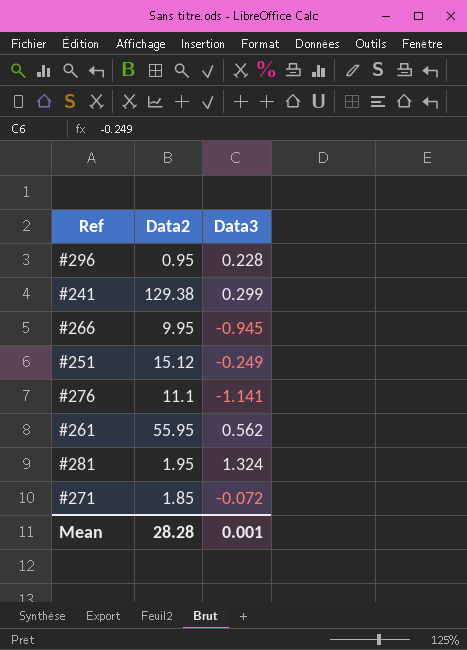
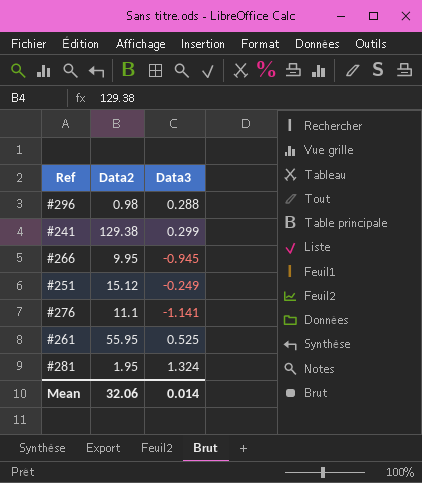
row #271: 1.85 | -0.072 -> none
#296 | Data2: 0.95 -> 0.98
#296 | Data3: 0.228 -> 0.288
#261 | Data3: 0.562 -> 0.525
Mean | Data2: 28.28 -> 32.06
Mean | Data3: 0.001 -> 0.014

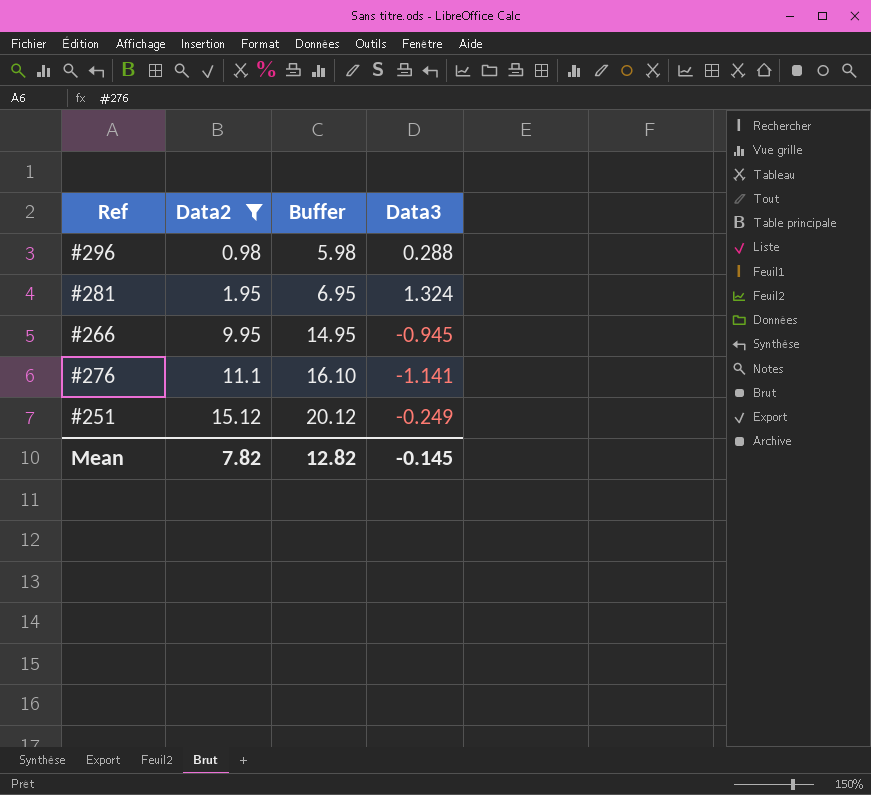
filter: none -> Data2 <= 15.12
row order: none -> Data2 ascending
column Buffer | formula: none -> [Data2] + 5
Mean | Data2: 32.06 -> 7.82
Mean | Data3: 0.014 -> -0.145

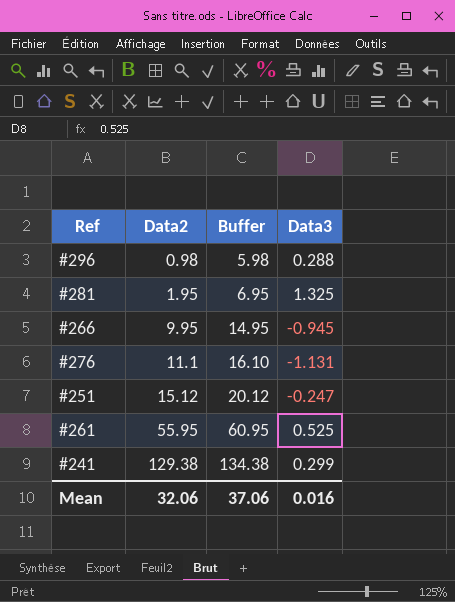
filter: Data2 <= 15.12 -> none
#281 | Data3: 1.324 -> 1.325
#276 | Data3: -1.141 -> -1.131
#251 | Data3: -0.249 -> -0.247
Mean | Data2: 7.82 -> 32.06
Mean | Buffer: 12.82 -> 37.06
Mean | Data3: -0.145 -> 0.016

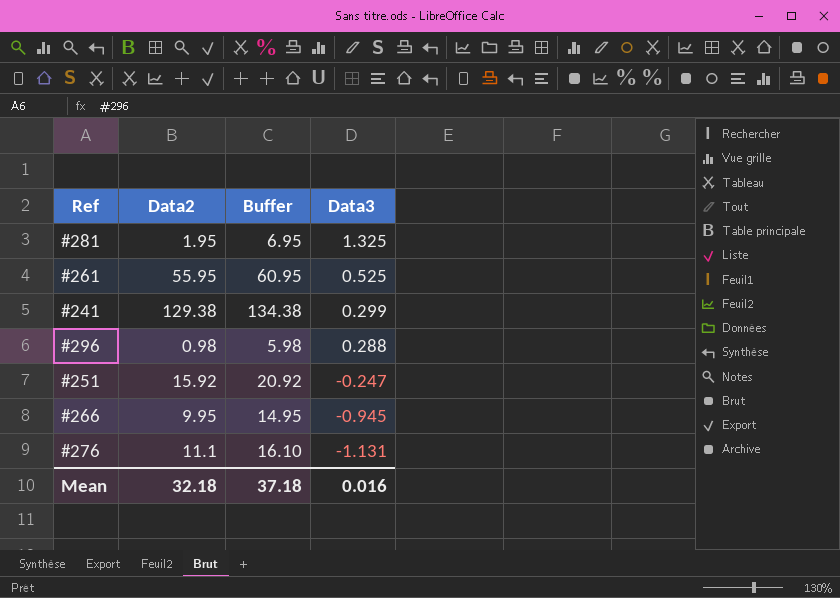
row order: Data2 ascending -> Data3 descending
#251 | Data2: 15.12 -> 15.92
#251 | Buffer: 20.12 -> 20.92
Mean | Data2: 32.06 -> 32.18
Mean | Buffer: 37.06 -> 37.18

